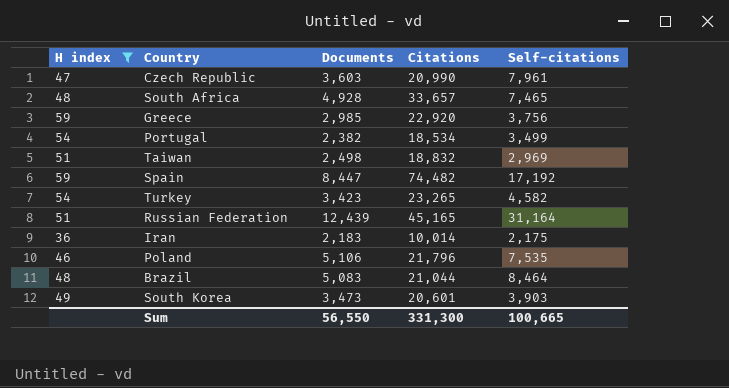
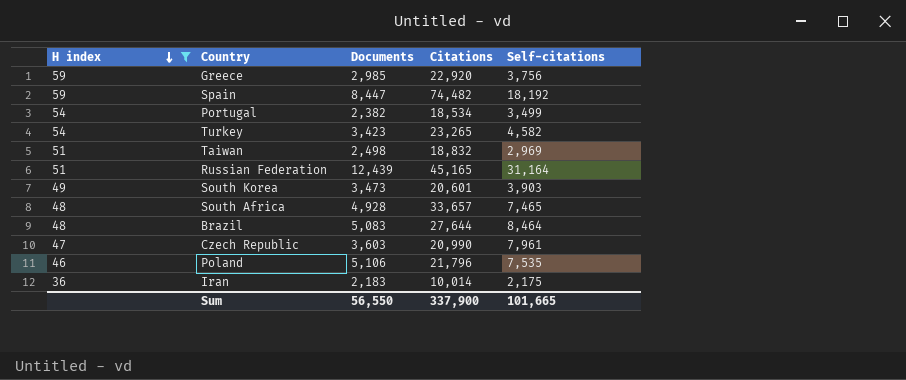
row order: none -> H index descending
Spain | Self-citations: 17,192 -> 18,192
Brazil | Citations: 21,044 -> 27,644
Sum | Citations: 331,300 -> 337,900
Sum | Self-citations: 100,665 -> 101,665

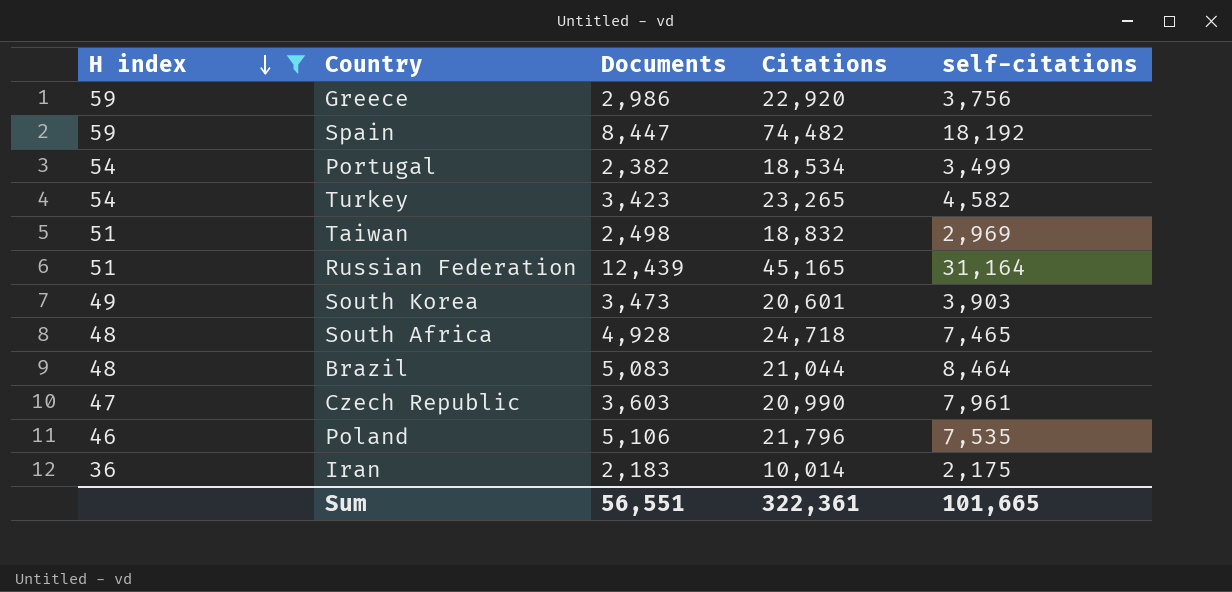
column name: Self-citations -> self-citations
Greece | Documents: 2,985 -> 2,986
South Africa | Citations: 33,657 -> 24,718
Brazil | Citations: 27,644 -> 21,044
Sum | Documents: 56,550 -> 56,551
Sum | Citations: 337,900 -> 322,361

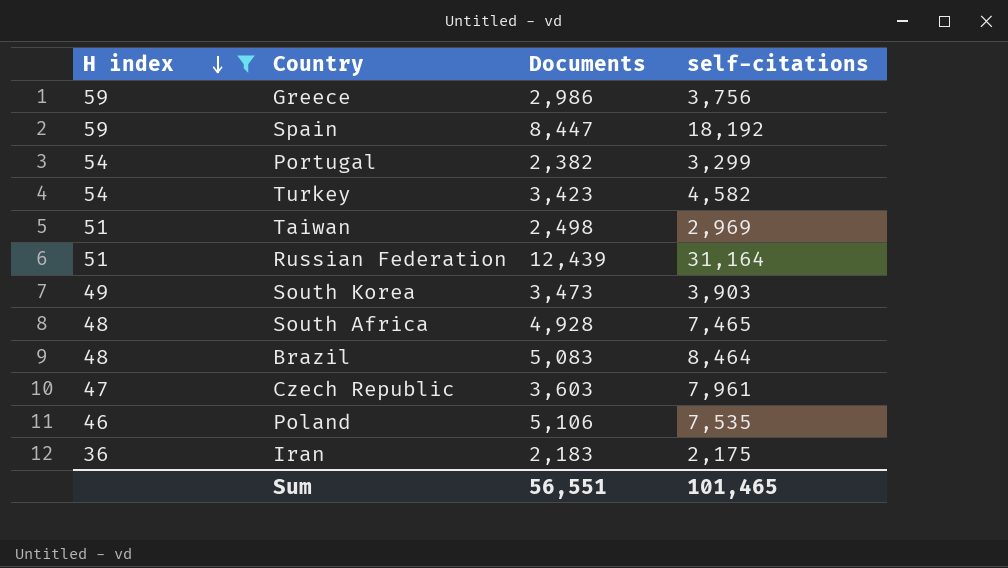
column Citations | position: 4 -> none
Portugal | self-citations: 3,499 -> 3,299
Sum | self-citations: 101,665 -> 101,465

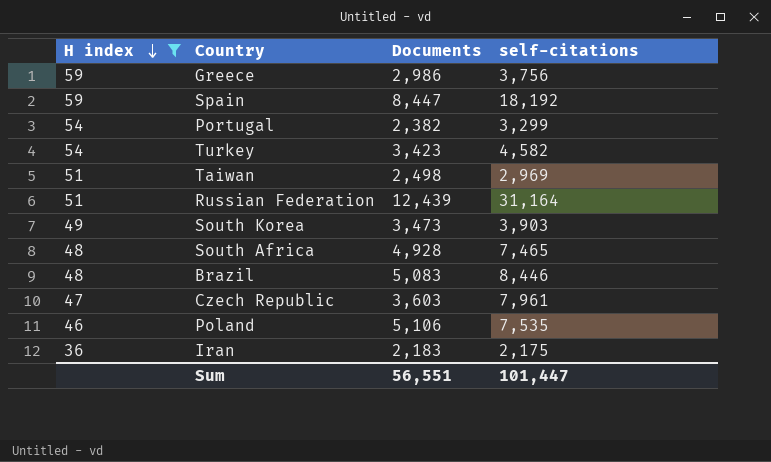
Brazil | self-citations: 8,464 -> 8,446
Sum | self-citations: 101,465 -> 101,447

